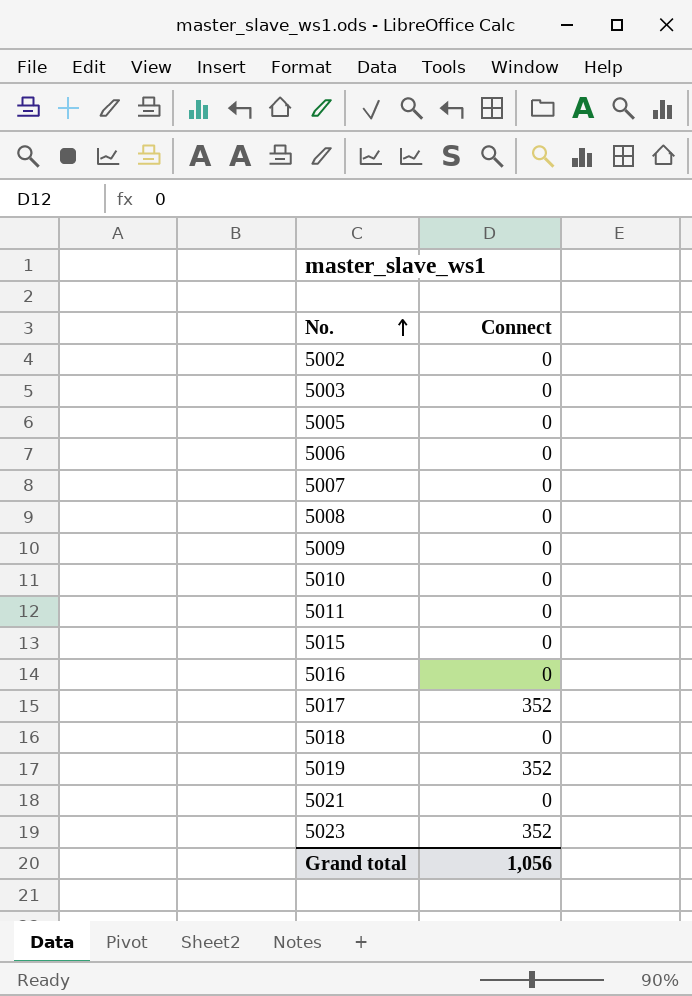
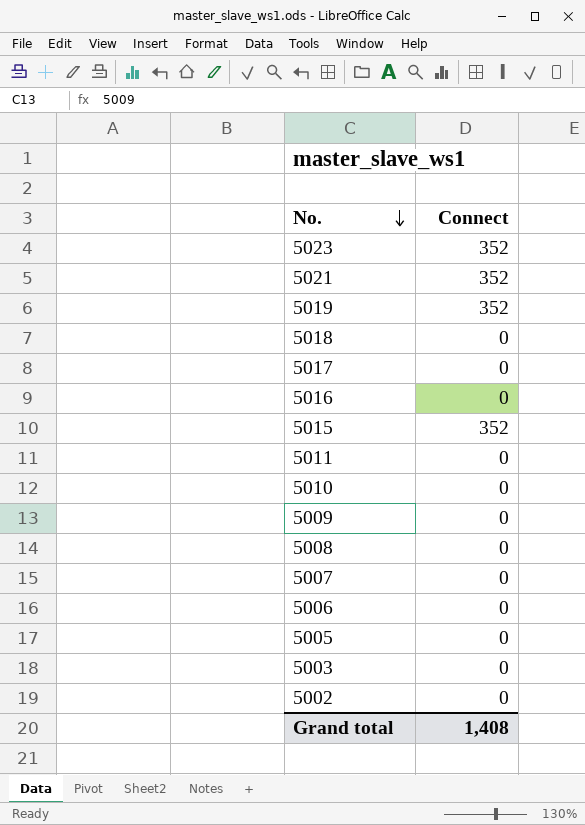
row order: No. ascending -> No. descending
5021 | Connect: 0 -> 352
5017 | Connect: 352 -> 0
5015 | Connect: 0 -> 352
Grand total | Connect: 1,056 -> 1,408

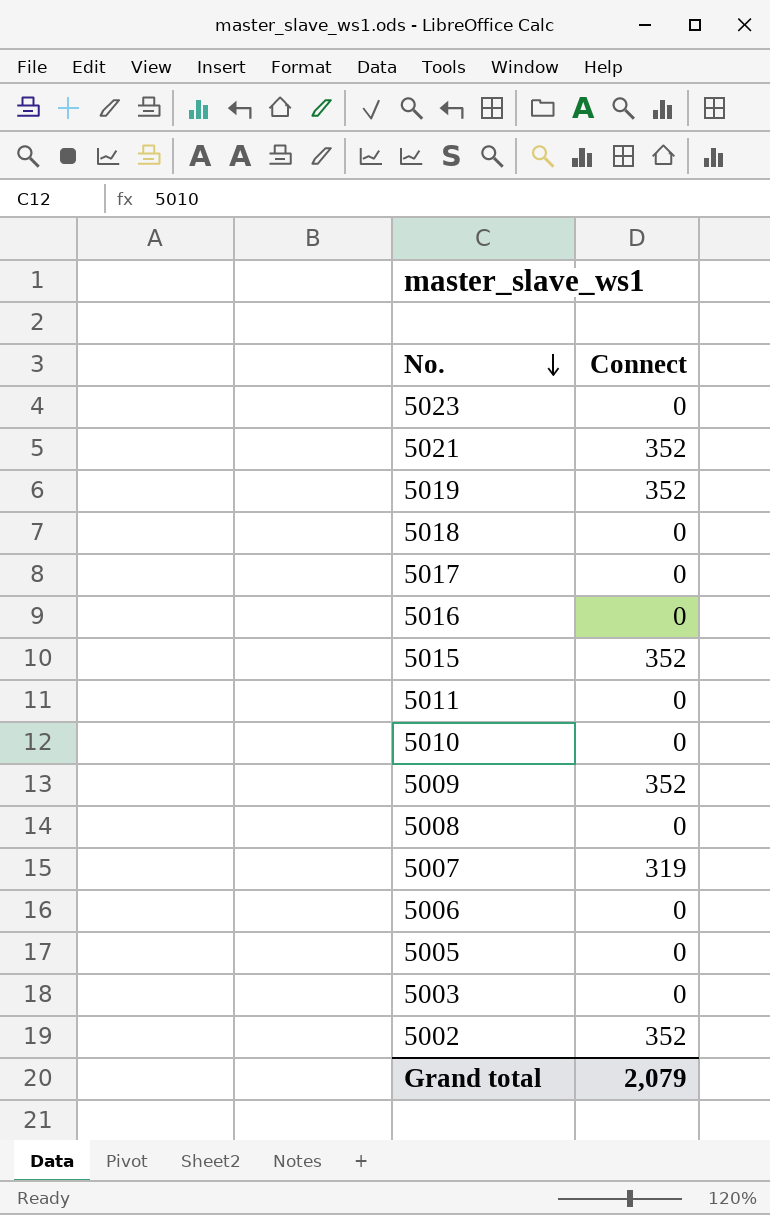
5023 | Connect: 352 -> 0
5009 | Connect: 0 -> 352
5007 | Connect: 0 -> 319
5002 | Connect: 0 -> 352
Grand total | Connect: 1,408 -> 2,079

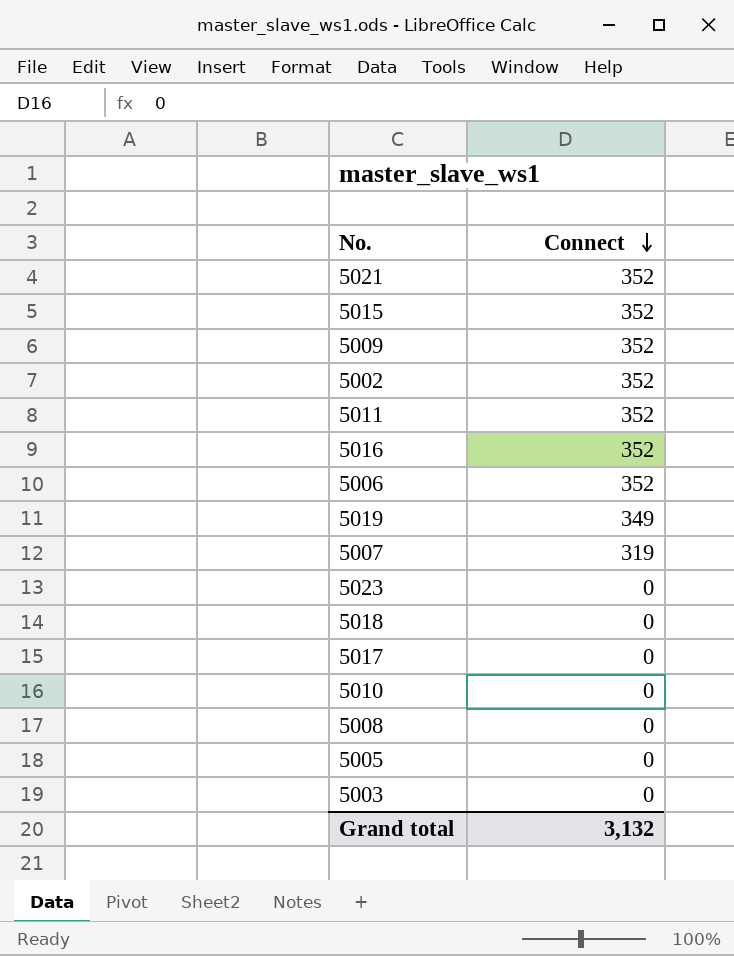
row order: No. descending -> Connect descending
5011 | Connect: 0 -> 352
5016 | Connect: 0 -> 352
5006 | Connect: 0 -> 352
5019 | Connect: 352 -> 349
Grand total | Connect: 2,079 -> 3,132

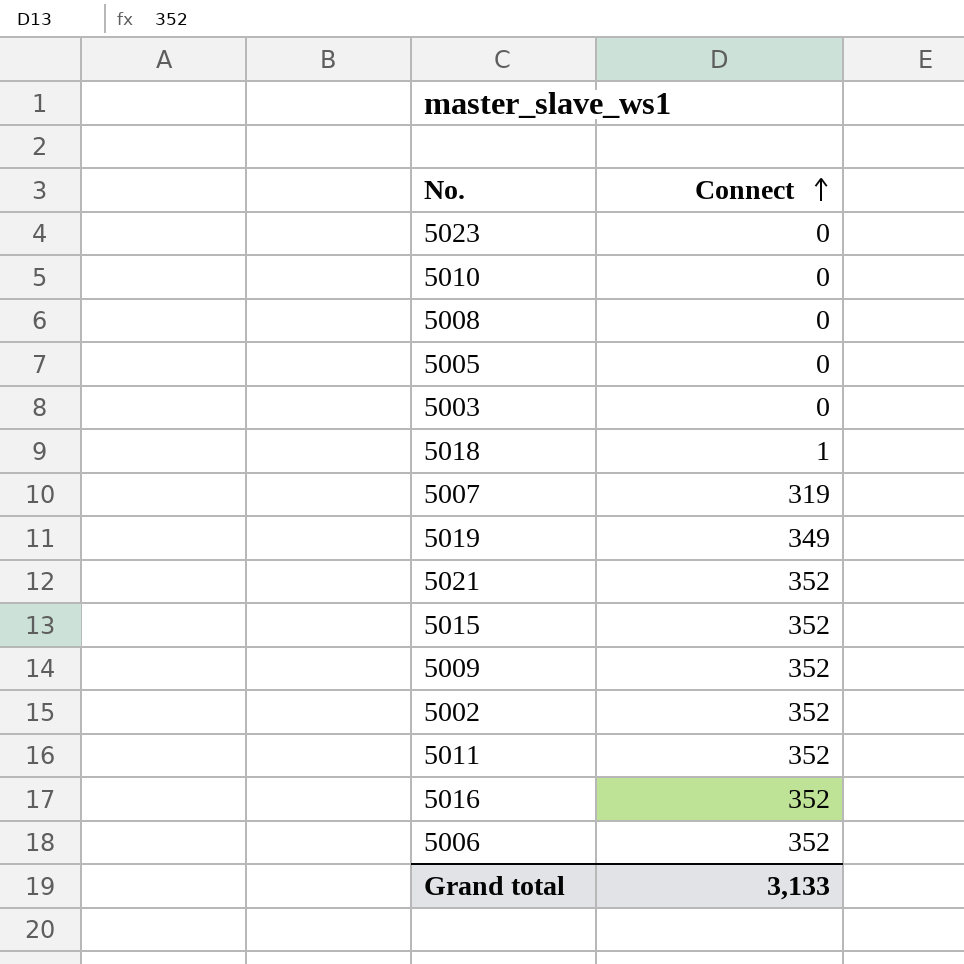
row order: Connect descending -> Connect ascending
row 5017: 0 -> none
5018 | Connect: 0 -> 1
Grand total | Connect: 3,132 -> 3,133

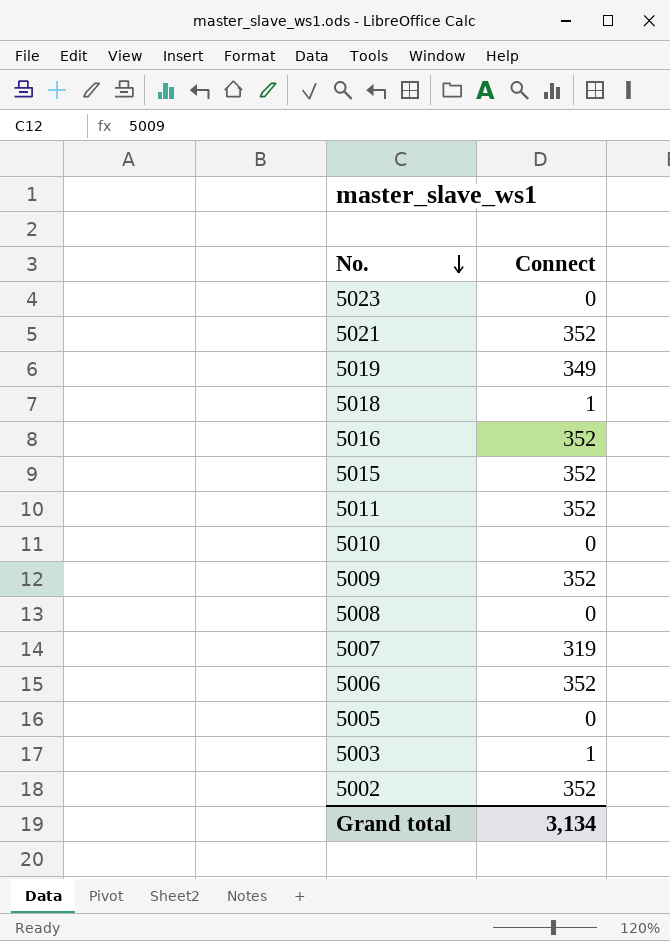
row order: Connect ascending -> No. descending
5003 | Connect: 0 -> 1
Grand total | Connect: 3,133 -> 3,134

